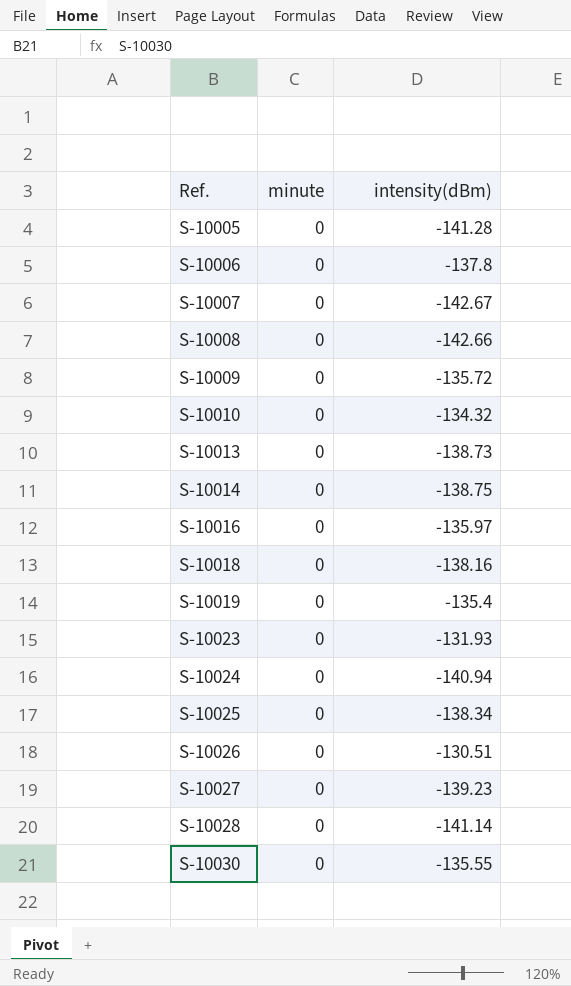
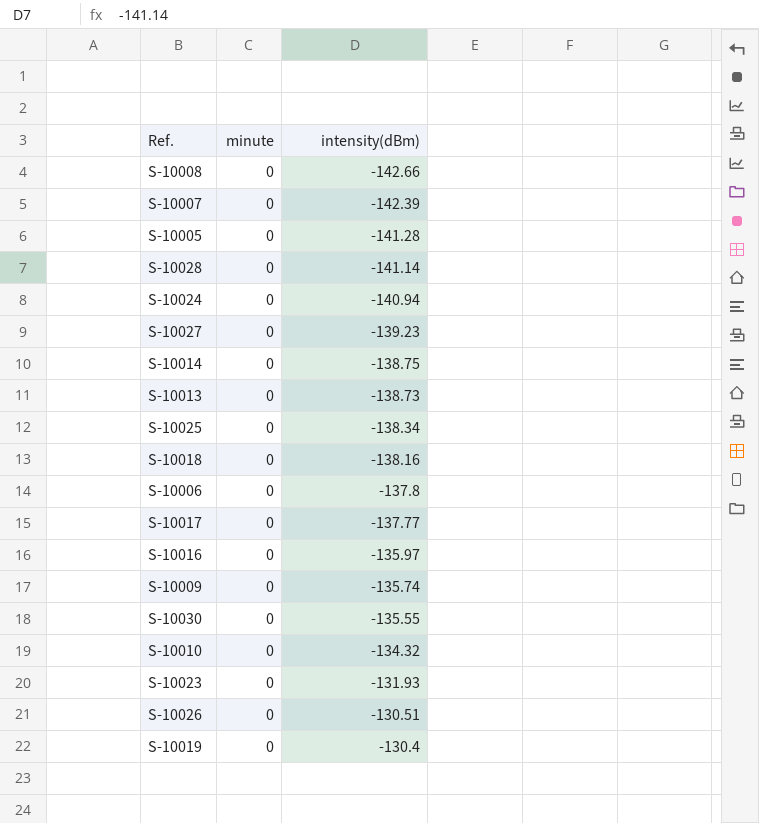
row order: Ref. ascending -> intensity(dBm) ascending
S-10007 | intensity(dBm): -142.67 -> -142.39
row S-10017: none -> 0 | -137.77
S-10009 | intensity(dBm): -135.72 -> -135.74
S-10019 | intensity(dBm): -135.4 -> -130.4

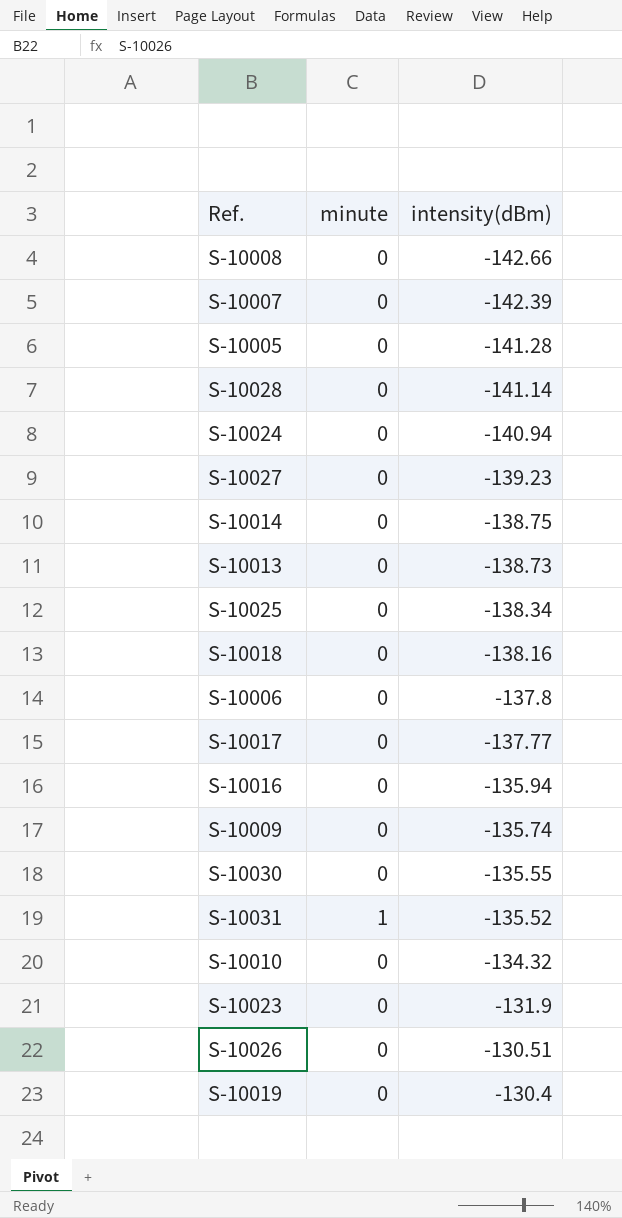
S-10016 | intensity(dBm): -135.97 -> -135.94
row S-10031: none -> 1 | -135.52
S-10023 | intensity(dBm): -131.93 -> -131.9

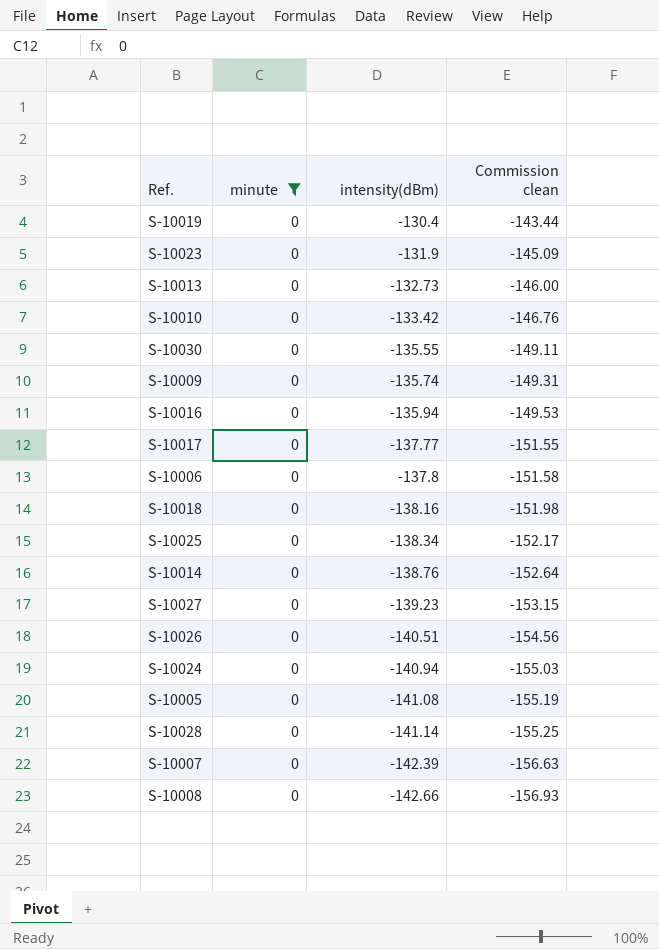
filter: none -> minute = 0
row order: intensity(dBm) ascending -> intensity(dBm) descending
column Commission clean | formula: none -> [intensity(dBm)] * 1.1
S-10013 | intensity(dBm): -138.73 -> -132.73
S-10010 | intensity(dBm): -134.32 -> -133.42
S-10014 | intensity(dBm): -138.75 -> -138.76
S-10026 | intensity(dBm): -130.51 -> -140.51
S-10005 | intensity(dBm): -141.28 -> -141.08

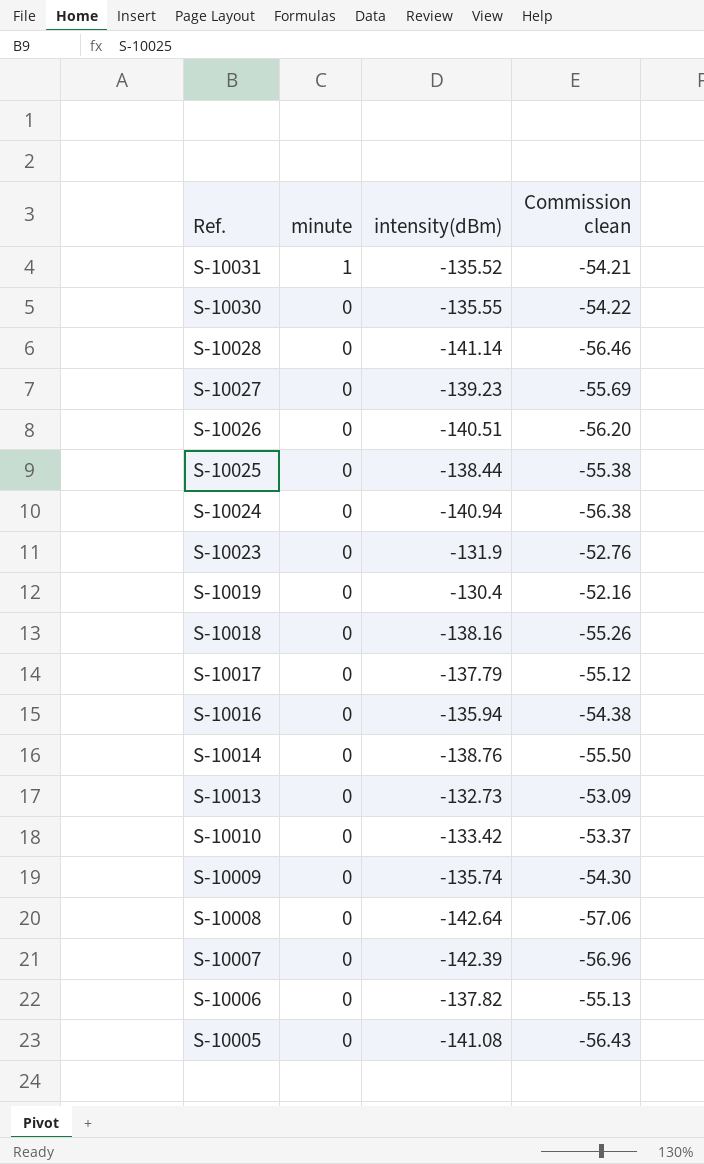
filter: minute = 0 -> none
row order: intensity(dBm) descending -> Ref. descending
column Commission clean | formula: [intensity(dBm)] * 1.1 -> [intensity(dBm)] * 0.4
S-10025 | intensity(dBm): -138.34 -> -138.44
S-10017 | intensity(dBm): -137.77 -> -137.79
S-10008 | intensity(dBm): -142.66 -> -142.64
S-10006 | intensity(dBm): -137.8 -> -137.82

